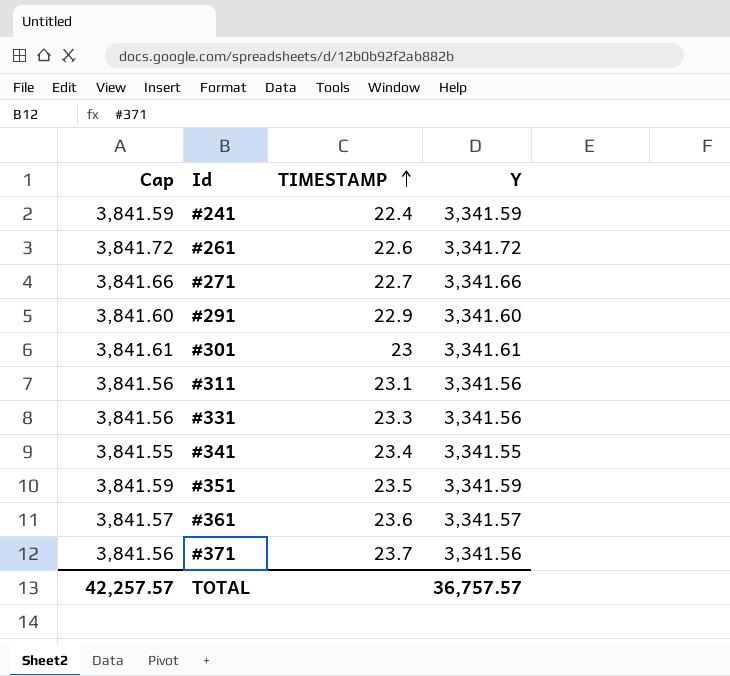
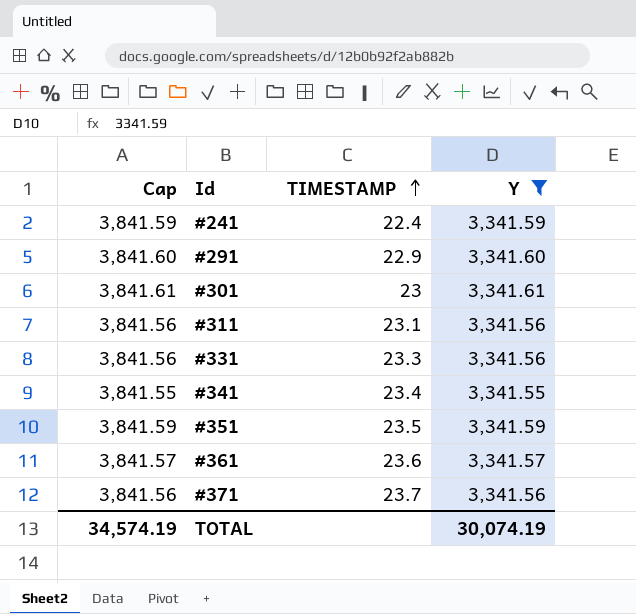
filter: none -> Y <= 3,341.61
TOTAL | Cap: 42,257.57 -> 34,574.19
TOTAL | Y: 36,757.57 -> 30,074.19

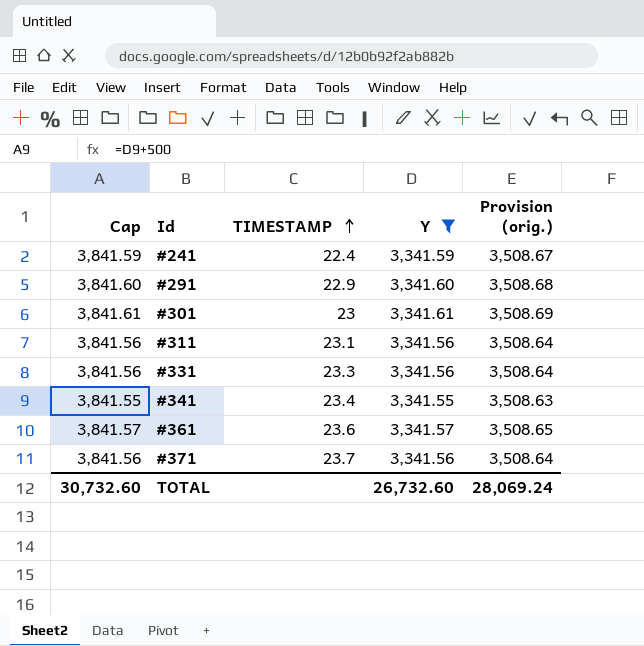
column Provision (orig.) | formula: none -> [Y] * 1.05
row #351: 3,841.59 | 23.5 | 3,341.59 -> none
TOTAL | Cap: 34,574.19 -> 30,732.60
TOTAL | Y: 30,074.19 -> 26,732.60

